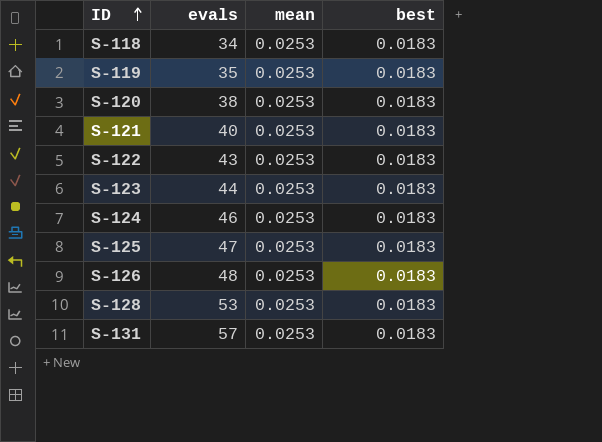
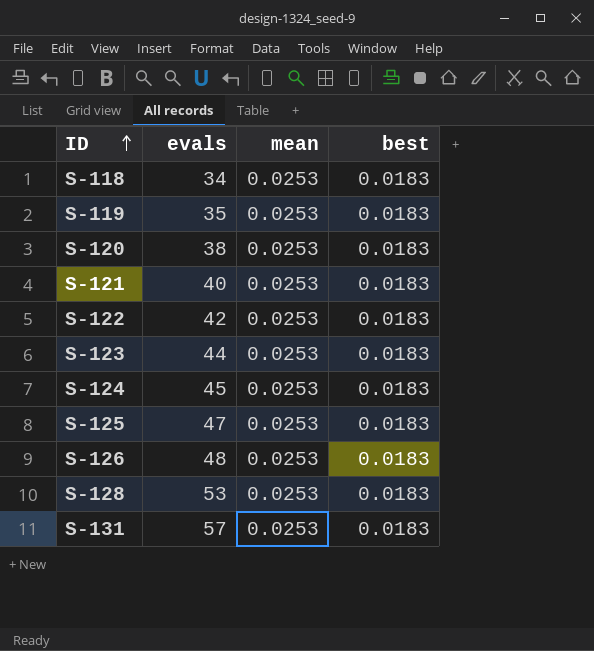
S-122 | evals: 43 -> 42
S-124 | evals: 46 -> 45

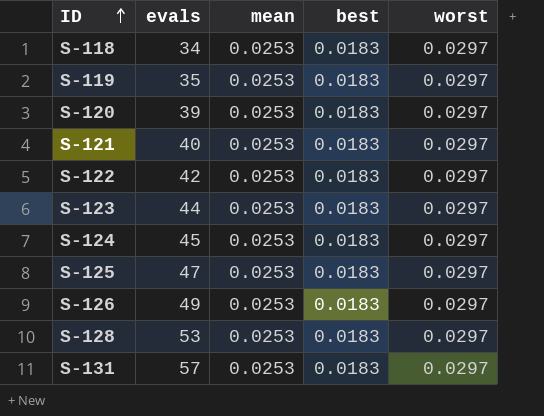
column worst | position: none -> 5
S-120 | evals: 38 -> 39
S-126 | evals: 48 -> 49

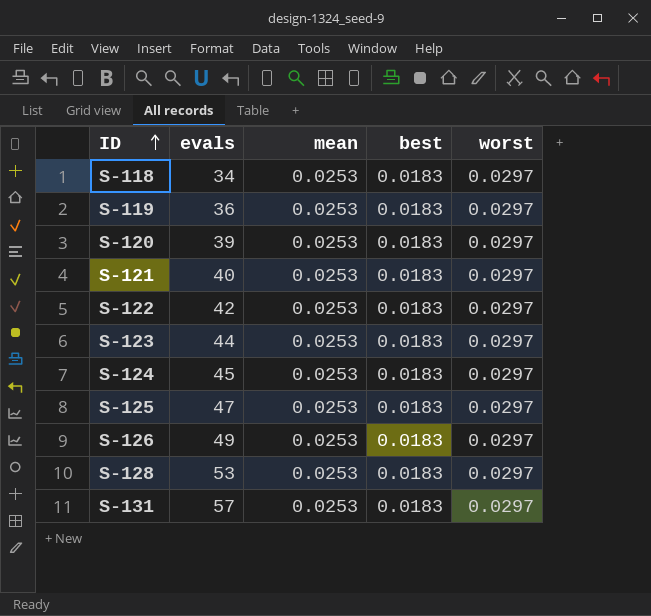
S-119 | evals: 35 -> 36

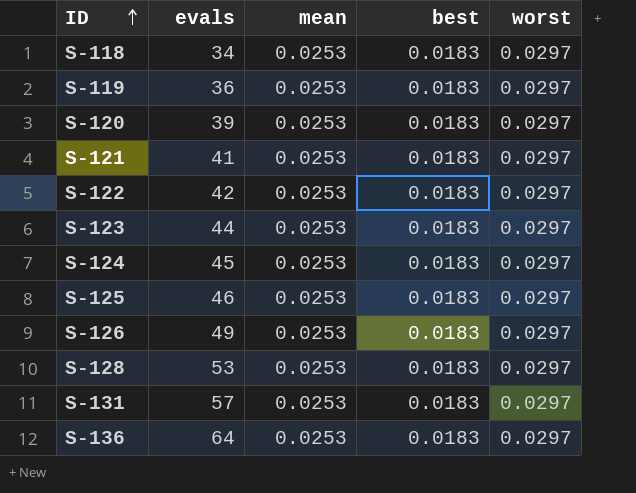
S-121 | evals: 40 -> 41
S-125 | evals: 47 -> 46
row S-136: none -> 64 | 0.0253 | 0.0183 | 0.0297

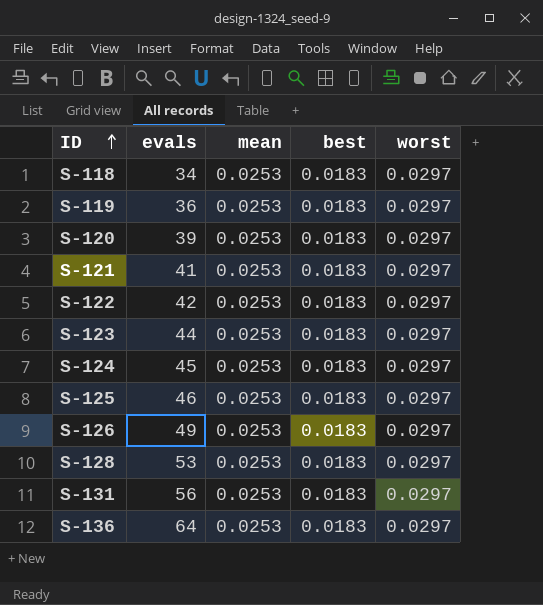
S-131 | evals: 57 -> 56

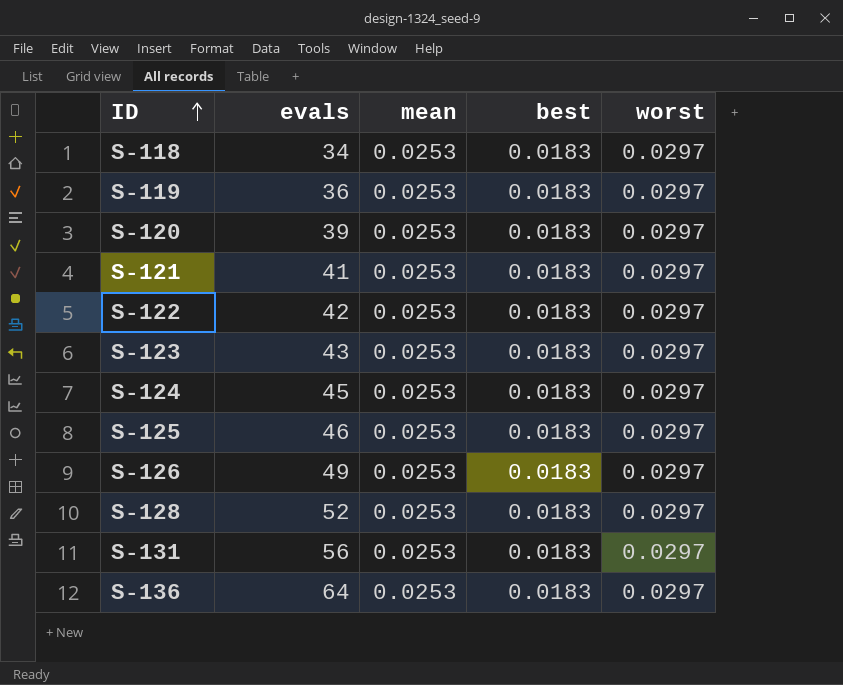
S-123 | evals: 44 -> 43
S-128 | evals: 53 -> 52

